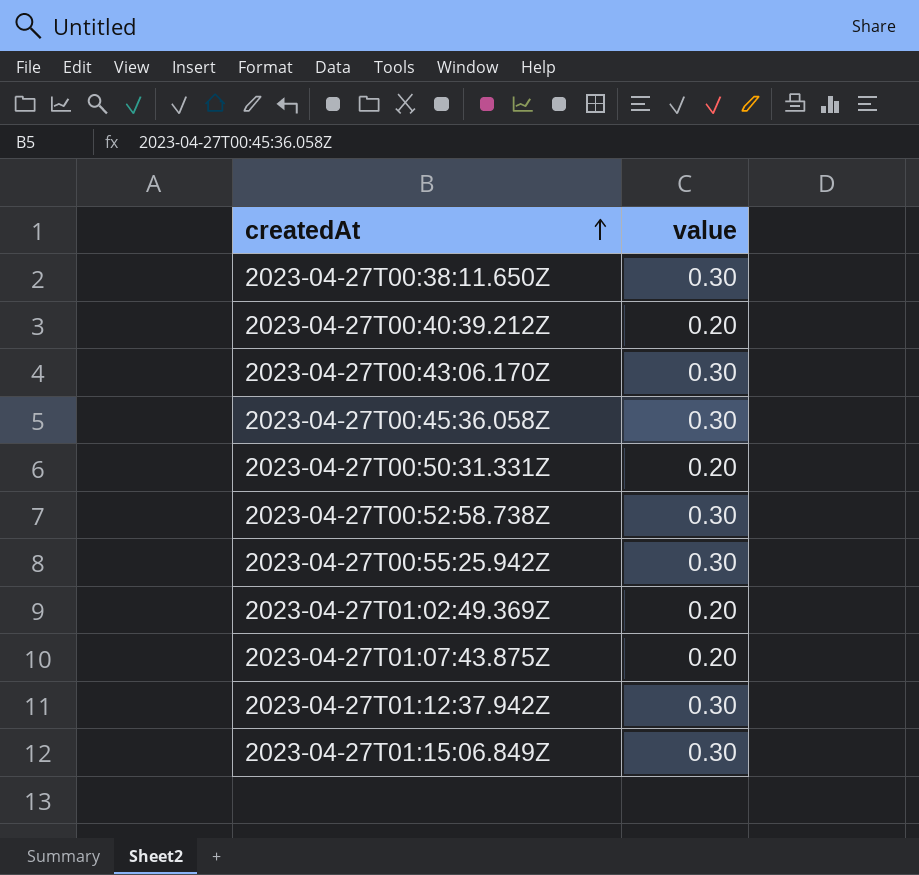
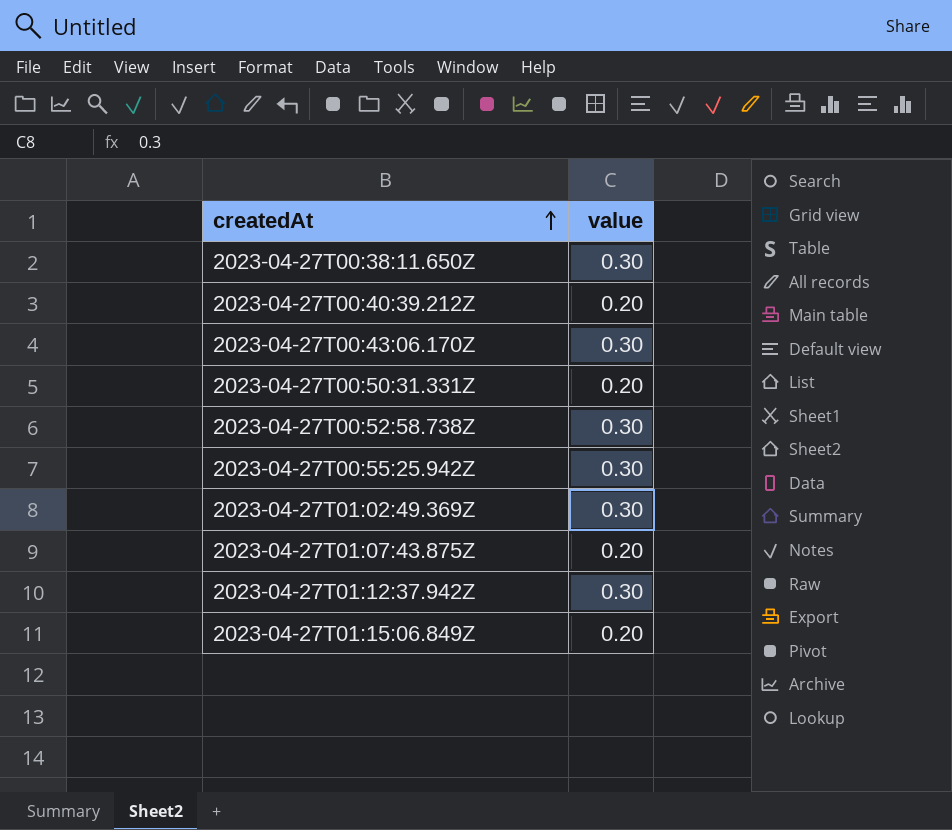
row 2023-04-27T00:45:36.058Z: 0.30 -> none
2023-04-27T01:02:49.369Z | value: 0.20 -> 0.30
2023-04-27T01:15:06.849Z | value: 0.30 -> 0.20

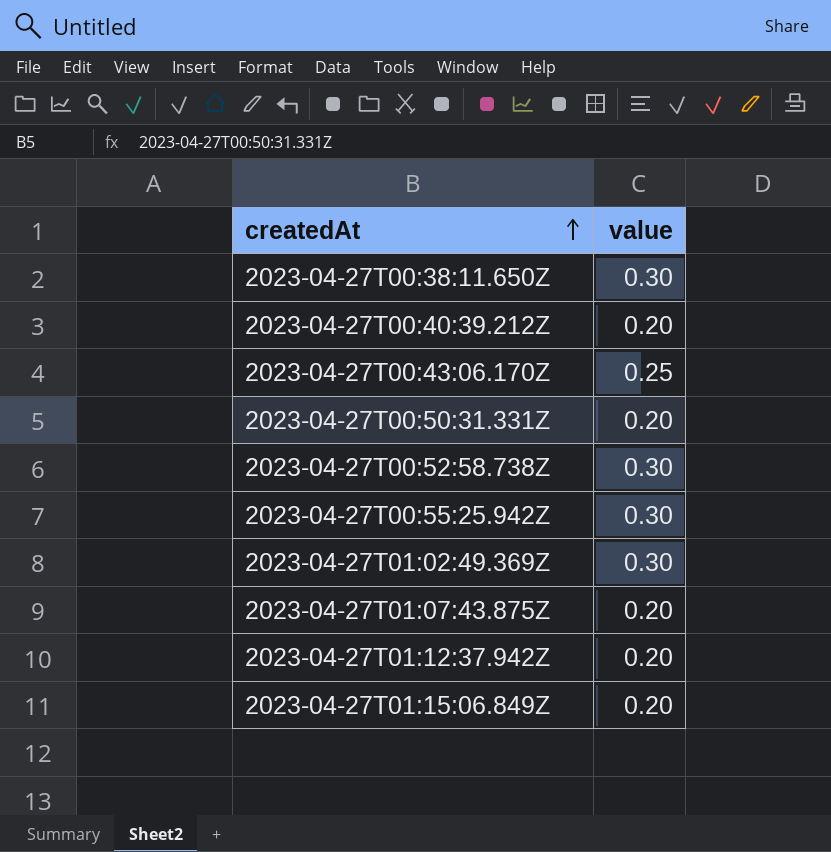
2023-04-27T00:43:06.170Z | value: 0.30 -> 0.25
2023-04-27T01:12:37.942Z | value: 0.30 -> 0.20

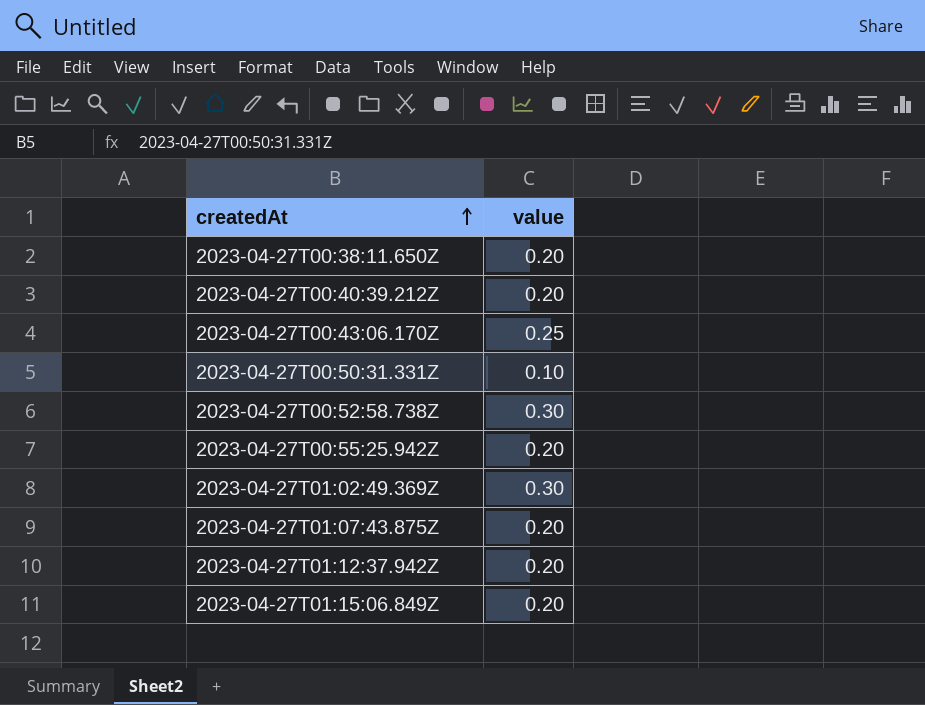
2023-04-27T00:38:11.650Z | value: 0.30 -> 0.20
2023-04-27T00:50:31.331Z | value: 0.20 -> 0.10
2023-04-27T00:55:25.942Z | value: 0.30 -> 0.20

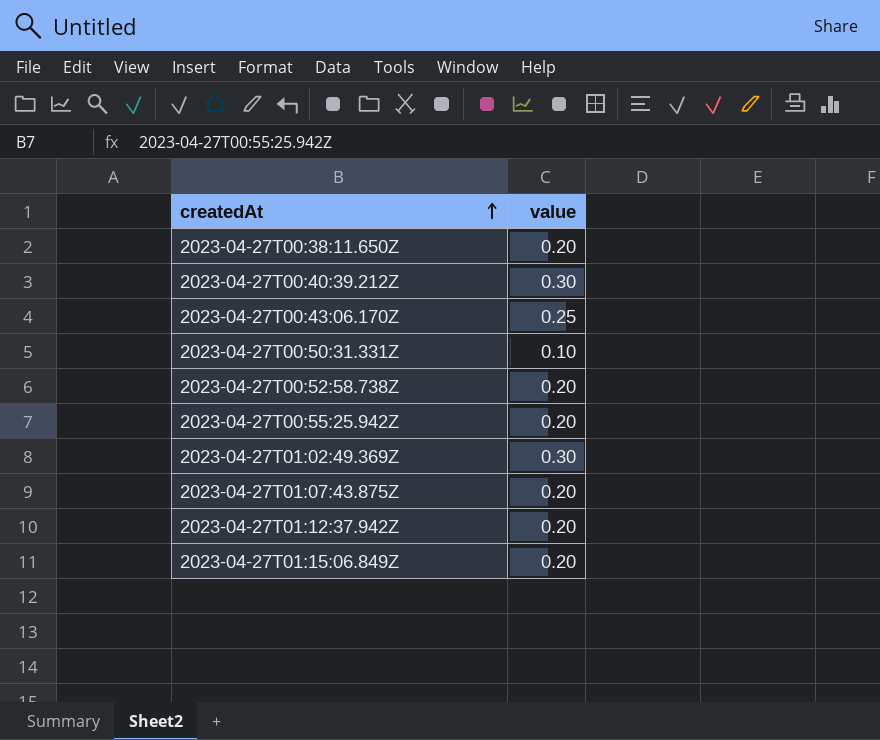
2023-04-27T00:40:39.212Z | value: 0.20 -> 0.30
2023-04-27T00:52:58.738Z | value: 0.30 -> 0.20

